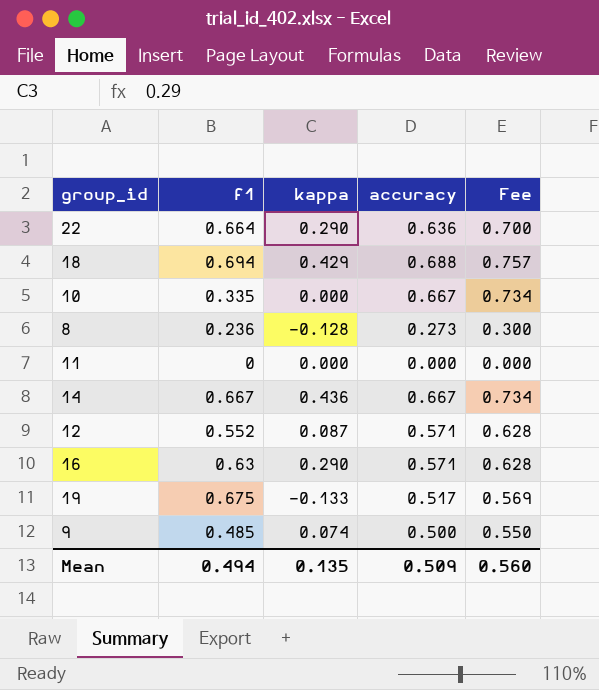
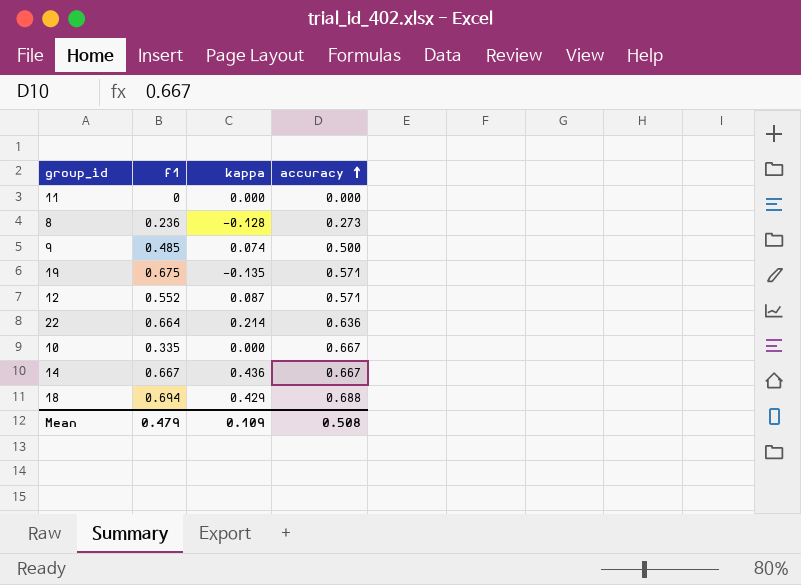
row order: none -> accuracy ascending
column Fee | formula: [accuracy] * 1.1 -> none
row 16: 0.63 | 0.290 | 0.571 | 0.628 -> none
19 | kappa: -0.133 -> -0.135
19 | accuracy: 0.517 -> 0.571
22 | kappa: 0.290 -> 0.214
Mean | f1: 0.494 -> 0.479
Mean | kappa: 0.135 -> 0.109
Mean | accuracy: 0.509 -> 0.508

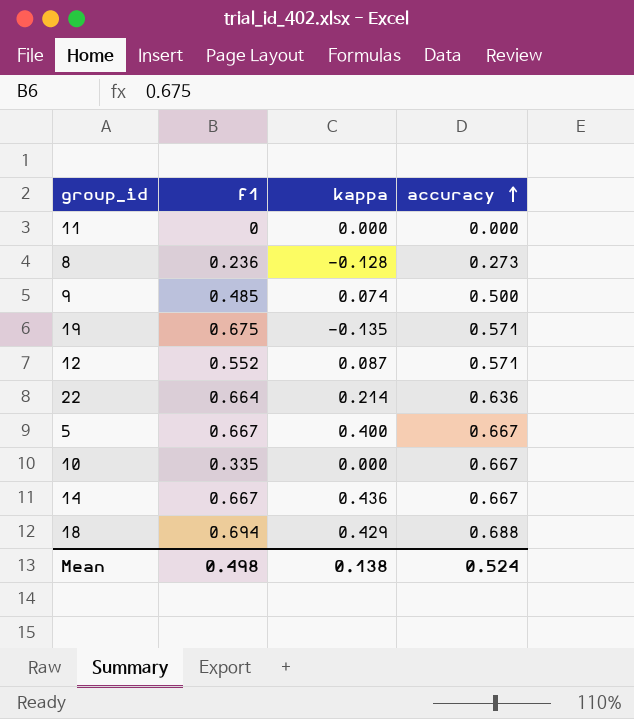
row 5: none -> 0.667 | 0.400 | 0.667
Mean | f1: 0.479 -> 0.498
Mean | kappa: 0.109 -> 0.138
Mean | accuracy: 0.508 -> 0.524

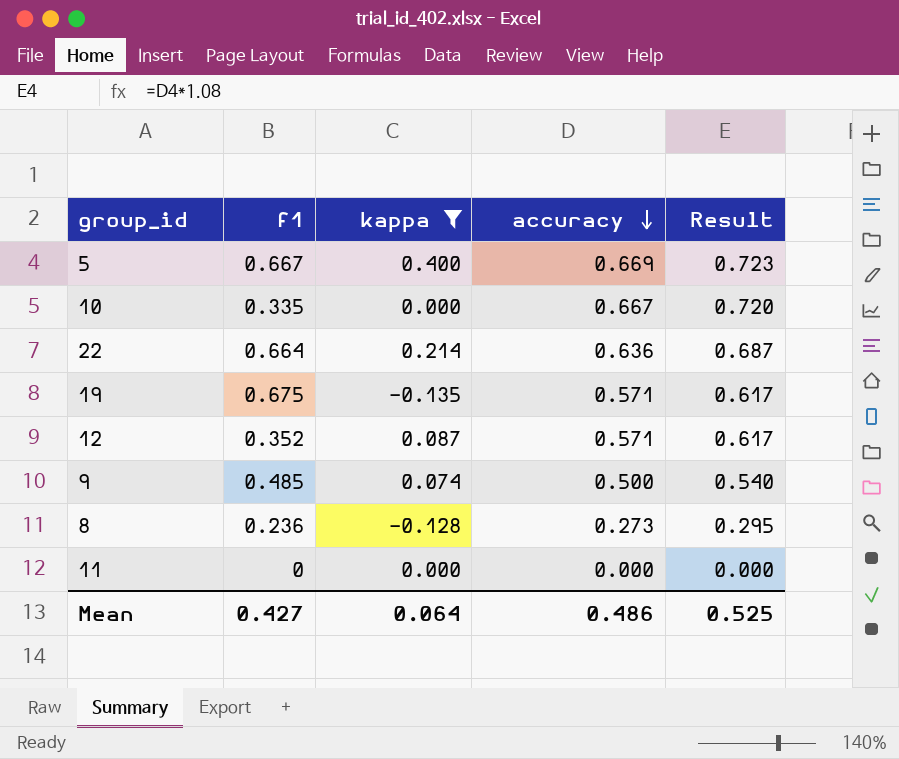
filter: none -> kappa <= 0.400
row order: accuracy ascending -> accuracy descending
column Result | formula: none -> [accuracy] * 1.08
5 | accuracy: 0.667 -> 0.669
12 | f1: 0.552 -> 0.352
Mean | f1: 0.498 -> 0.427
Mean | kappa: 0.138 -> 0.064
Mean | accuracy: 0.524 -> 0.486

